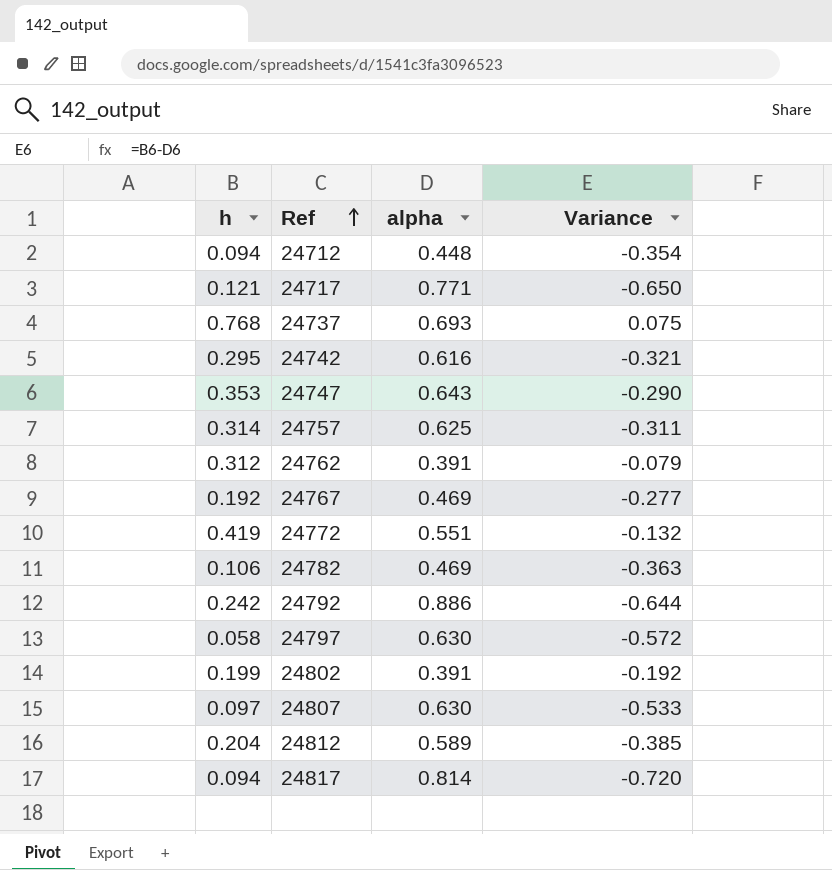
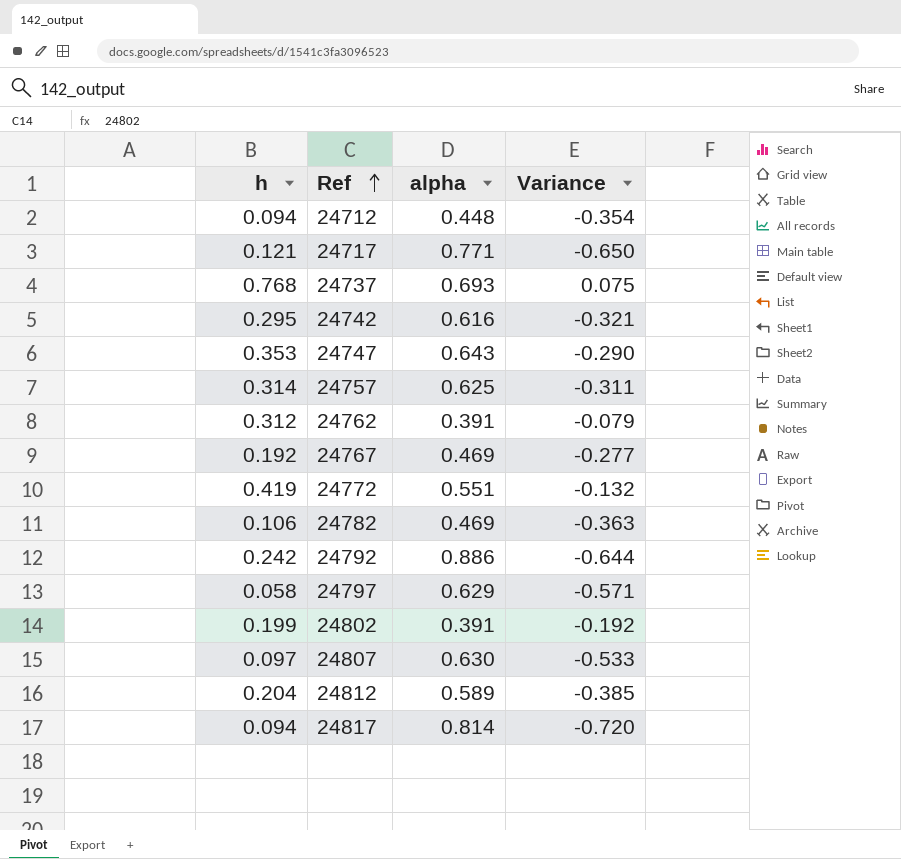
24797 | alpha: 0.630 -> 0.629
24797 | Variance: -0.572 -> -0.571

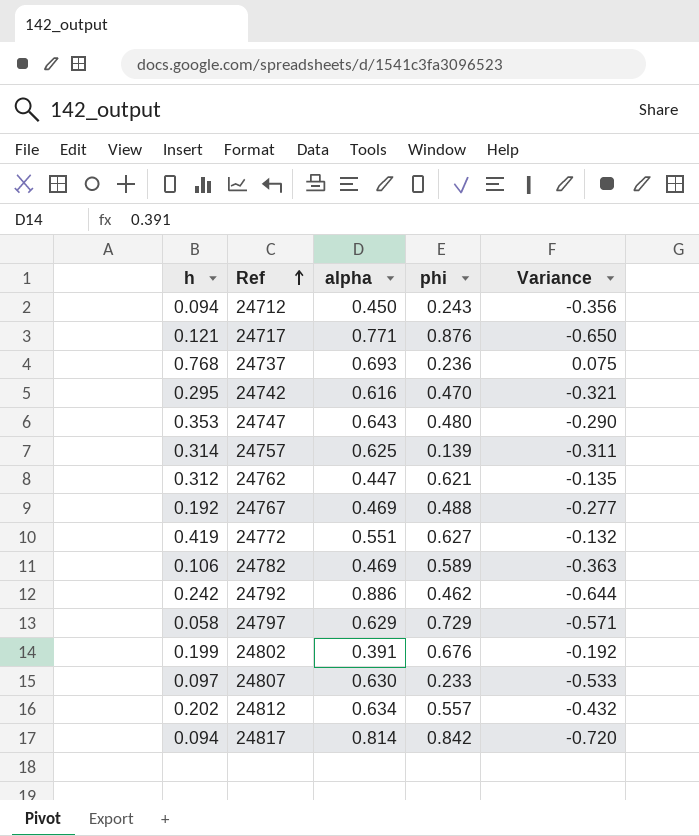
column phi | position: none -> 4
24712 | alpha: 0.448 -> 0.450
24712 | Variance: -0.354 -> -0.356
24762 | alpha: 0.391 -> 0.447
24762 | Variance: -0.079 -> -0.135
24812 | h: 0.204 -> 0.202
24812 | alpha: 0.589 -> 0.634
24812 | Variance: -0.385 -> -0.432

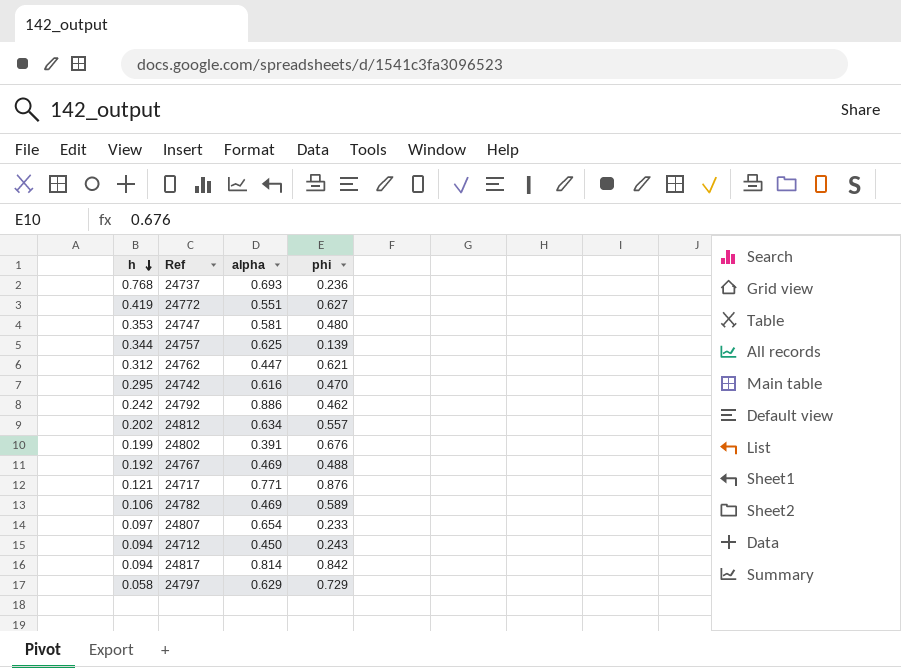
row order: Ref ascending -> h descending
column Variance | formula: [h] - [alpha] -> none
24747 | alpha: 0.643 -> 0.581
24757 | h: 0.314 -> 0.344
24807 | alpha: 0.630 -> 0.654

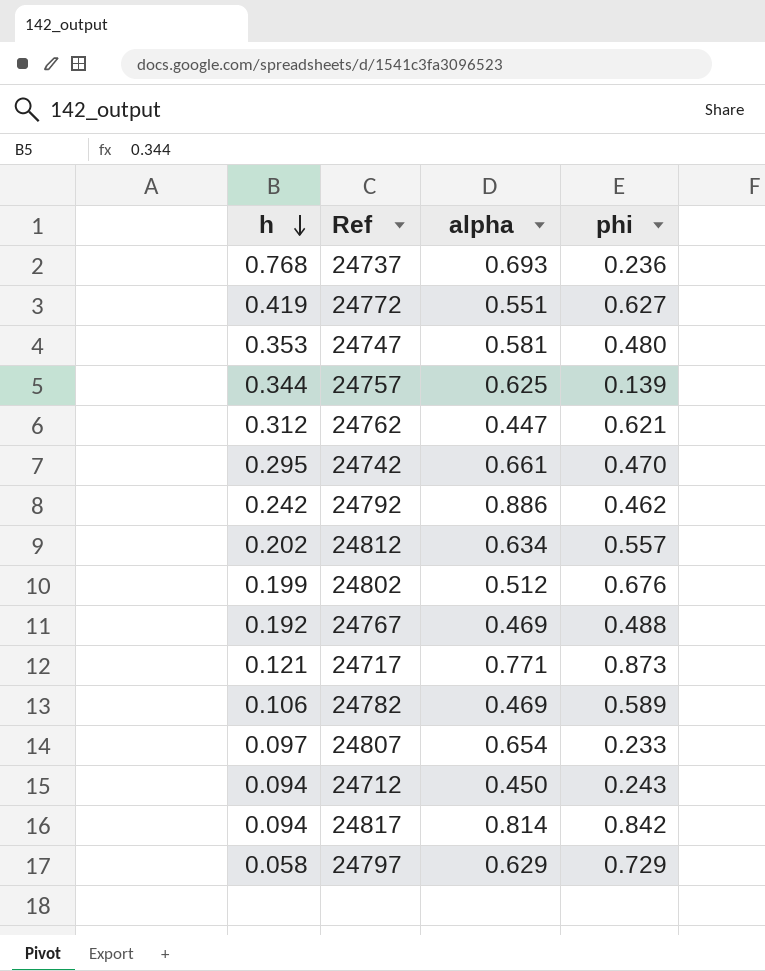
24742 | alpha: 0.616 -> 0.661
24802 | alpha: 0.391 -> 0.512
24717 | phi: 0.876 -> 0.873

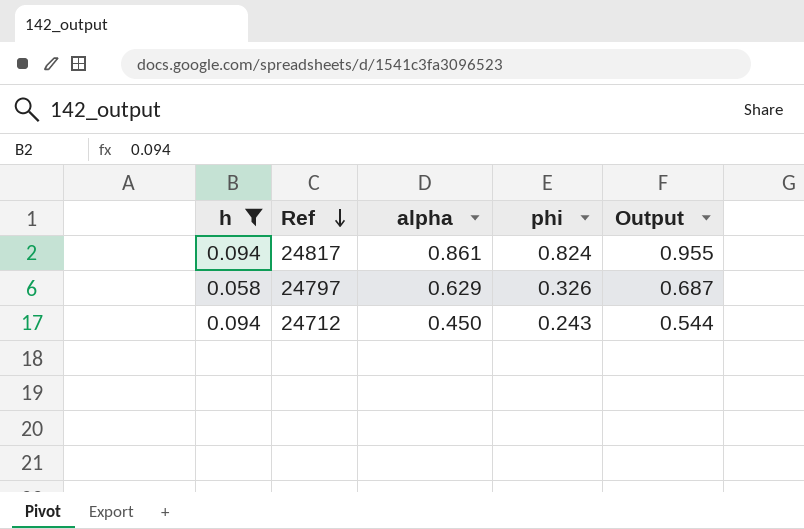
filter: none -> h <= 0.094
row order: h descending -> Ref descending
column Output | formula: none -> [h] + [alpha]
24817 | alpha: 0.814 -> 0.861
24817 | phi: 0.842 -> 0.824
24797 | phi: 0.729 -> 0.326

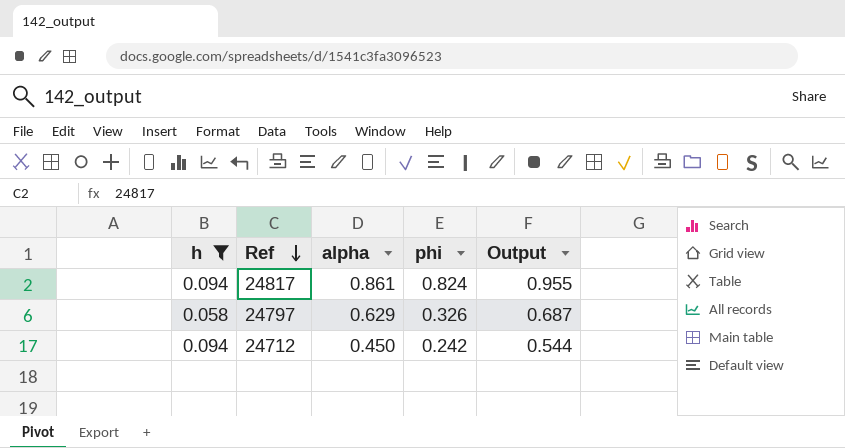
24712 | phi: 0.243 -> 0.242

